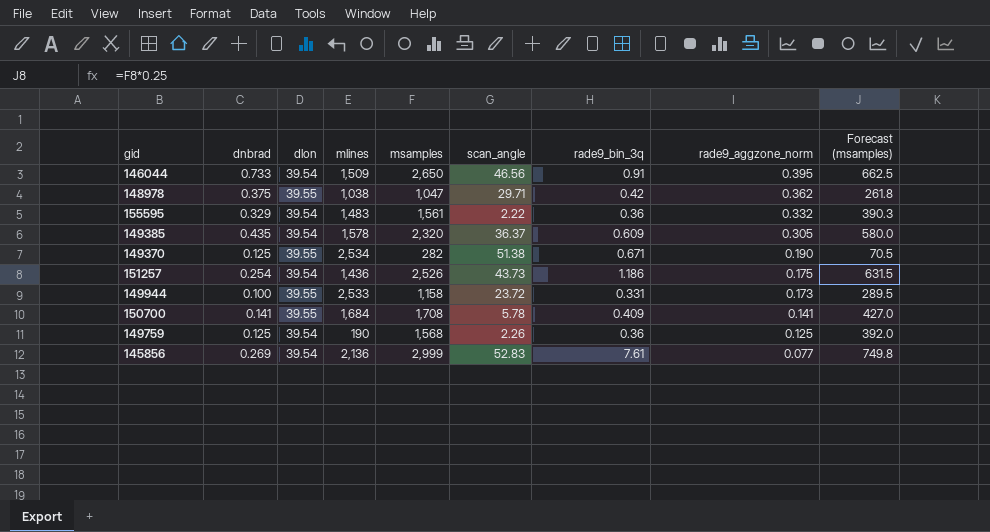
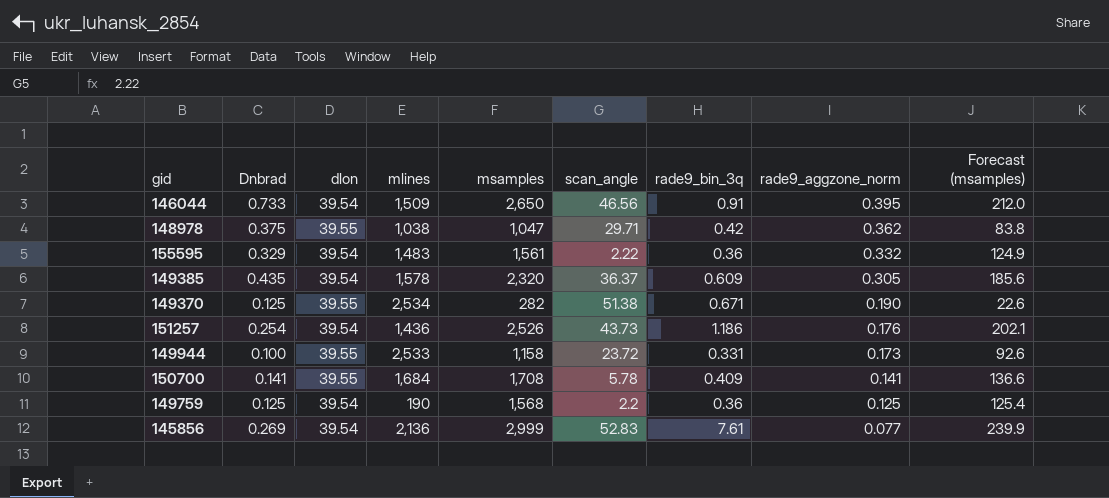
column name: dnbrad -> Dnbrad
column Forecast (msamples) | formula: [msamples] * 0.25 -> [msamples] * 0.08
151257 | rade9_aggzone_norm: 0.175 -> 0.176
149759 | scan_angle: 2.26 -> 2.2

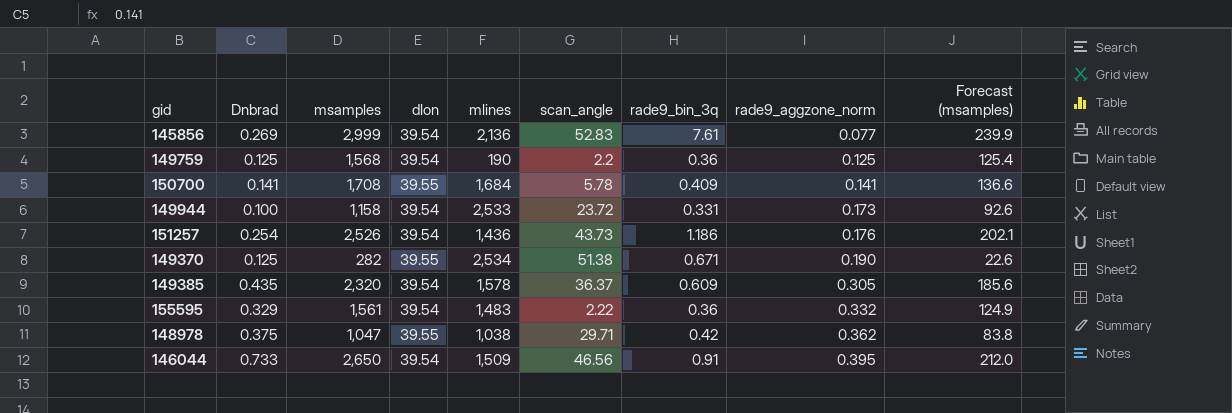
row order: rade9_aggzone_norm descending -> rade9_aggzone_norm ascending
column msamples | position: 5 -> 3
149944 | dlon: 39.55 -> 39.54

